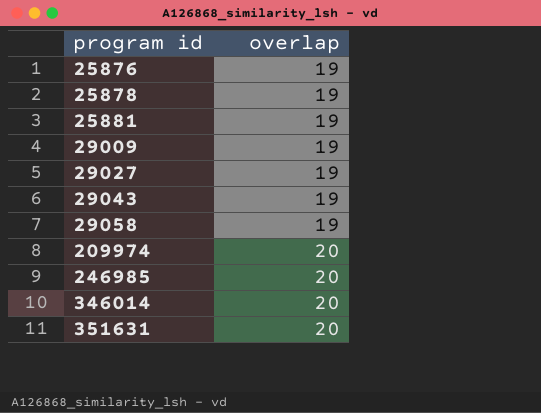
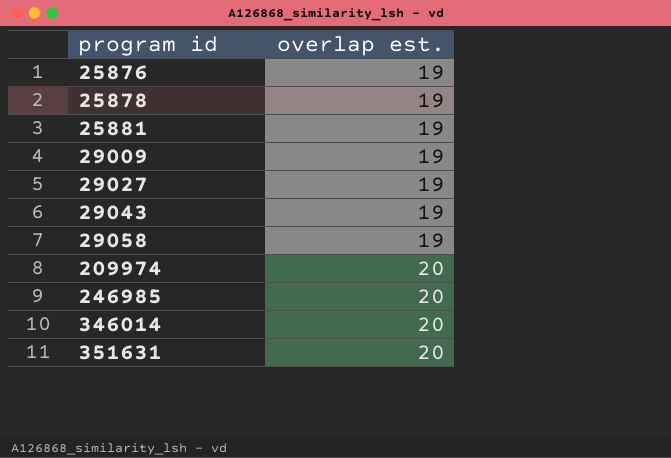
column name: overlap -> overlap est.

